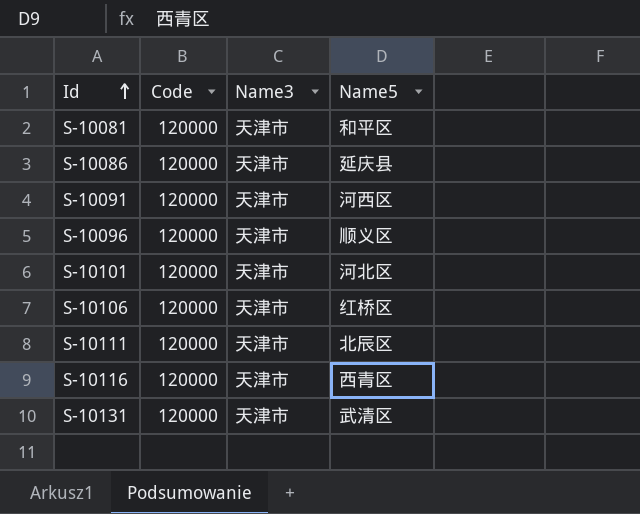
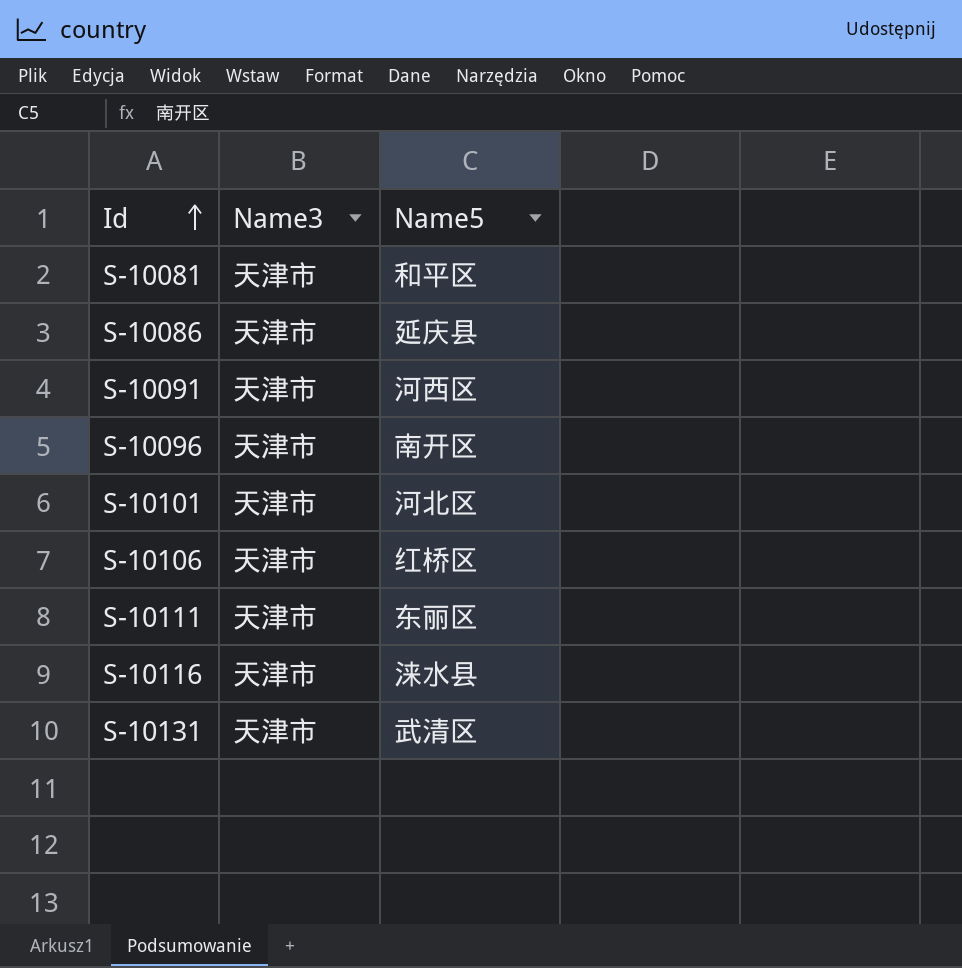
column Code | position: 2 -> none
S-10096 | Name5: 顺义区 -> 南开区
S-10111 | Name5: 北辰区 -> 东丽区
S-10116 | Name5: 西青区 -> 涞水县

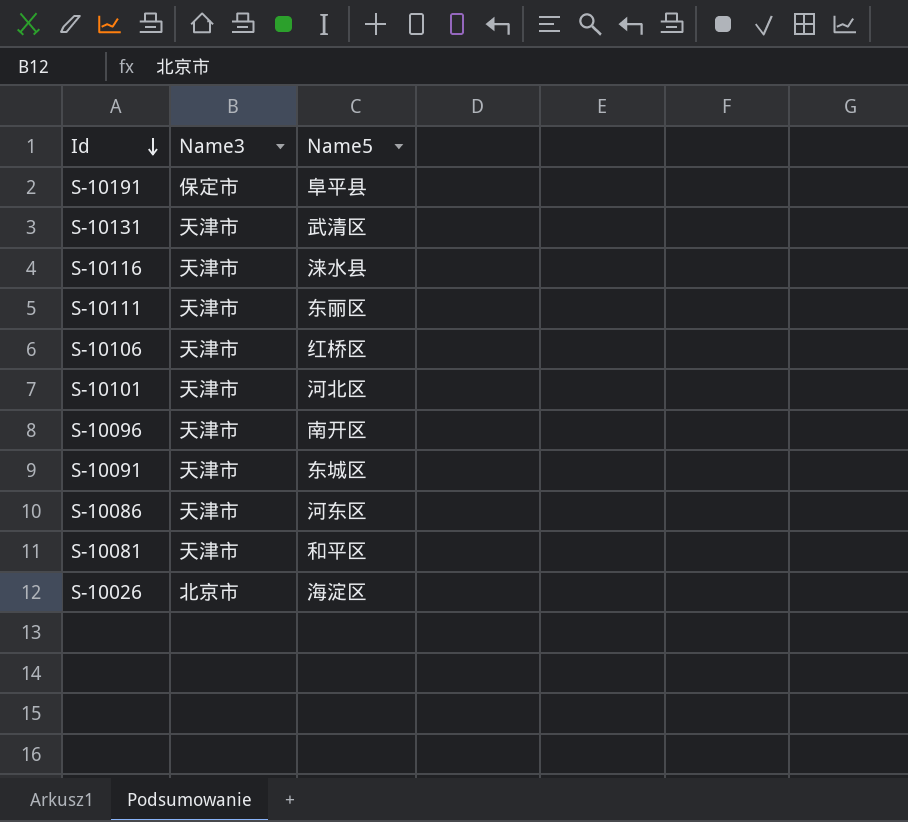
row order: Id ascending -> Id descending
row S-10191: none -> 保定市 | 阜平县
S-10091 | Name5: 河西区 -> 东城区
S-10086 | Name5: 延庆县 -> 河东区
row S-10026: none -> 北京市 | 海淀区

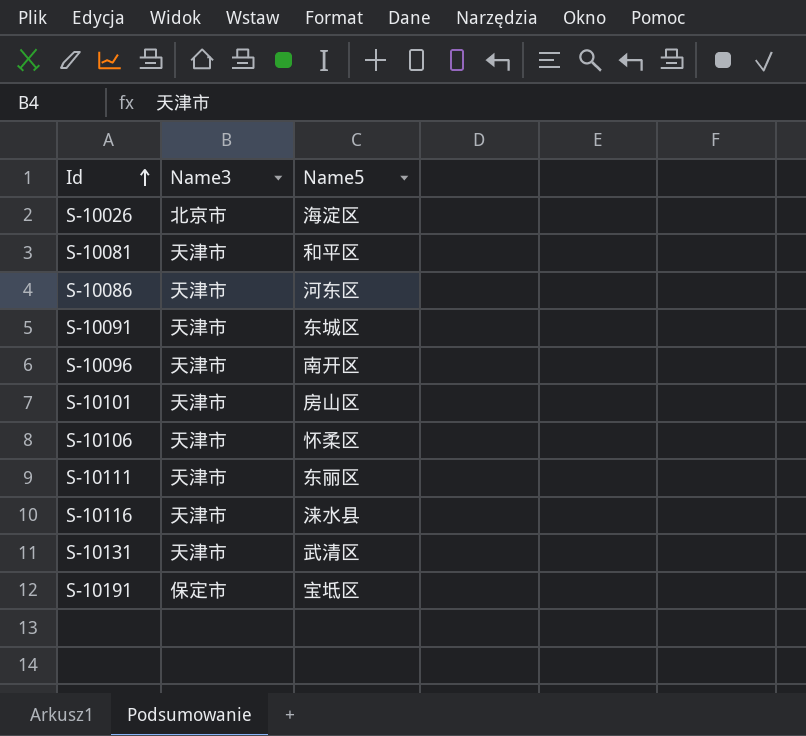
row order: Id descending -> Id ascending
S-10101 | Name5: 河北区 -> 房山区
S-10106 | Name5: 红桥区 -> 怀柔区
S-10191 | Name5: 阜平县 -> 宝坻区

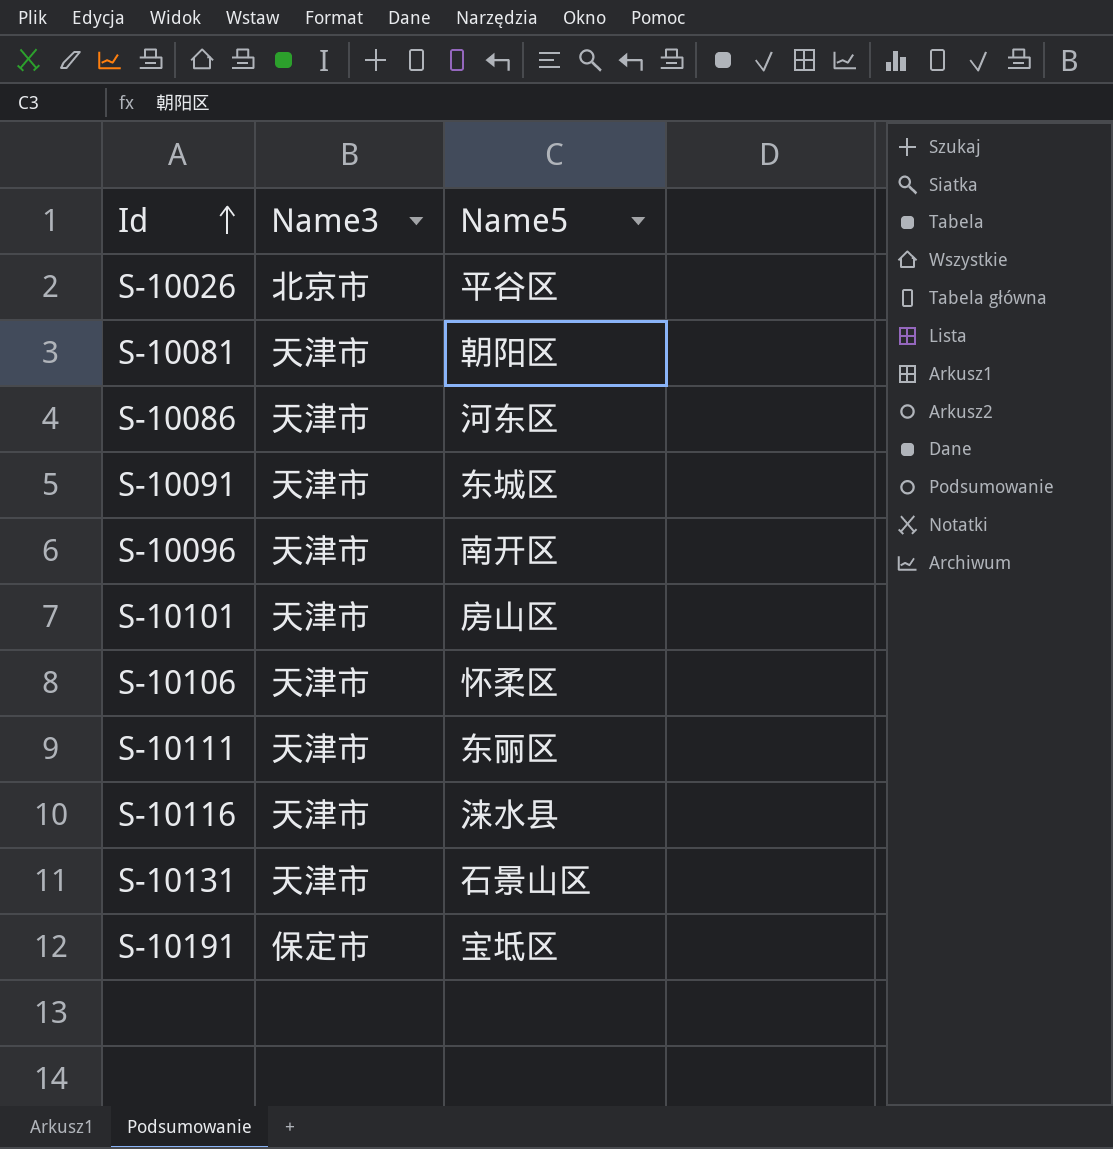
S-10026 | Name5: 海淀区 -> 平谷区
S-10081 | Name5: 和平区 -> 朝阳区
S-10131 | Name5: 武清区 -> 石景山区

